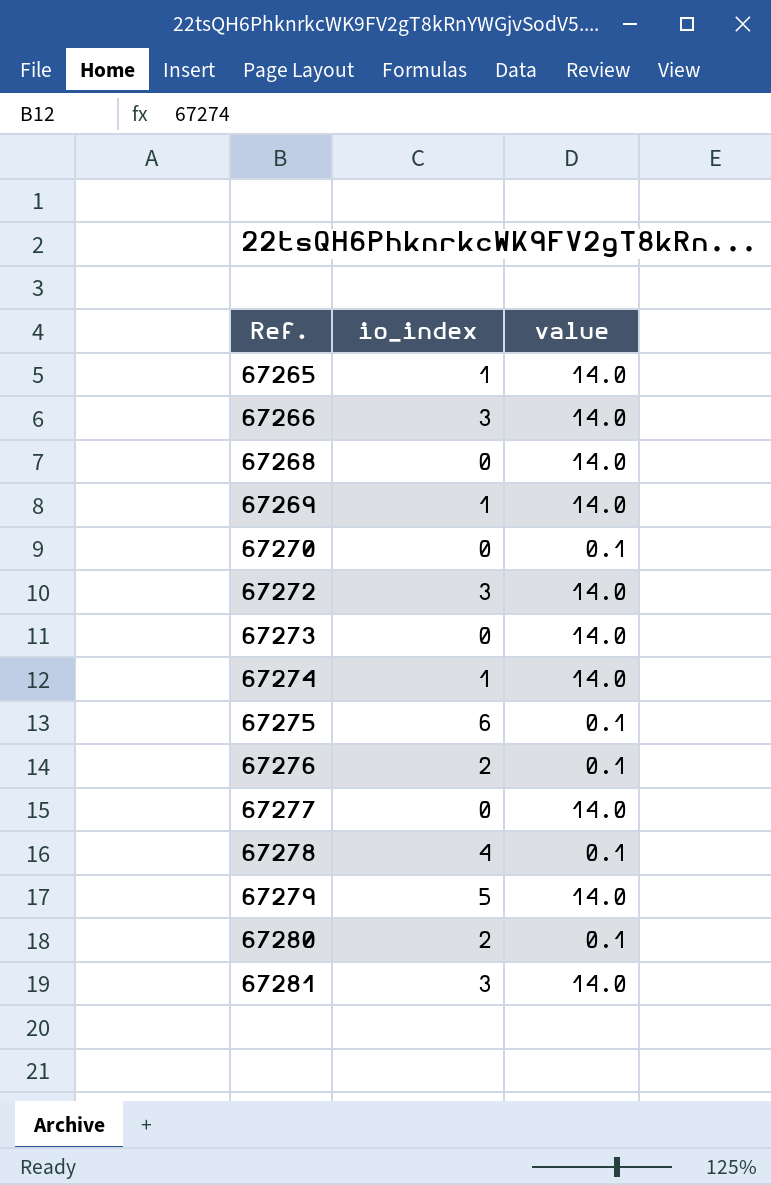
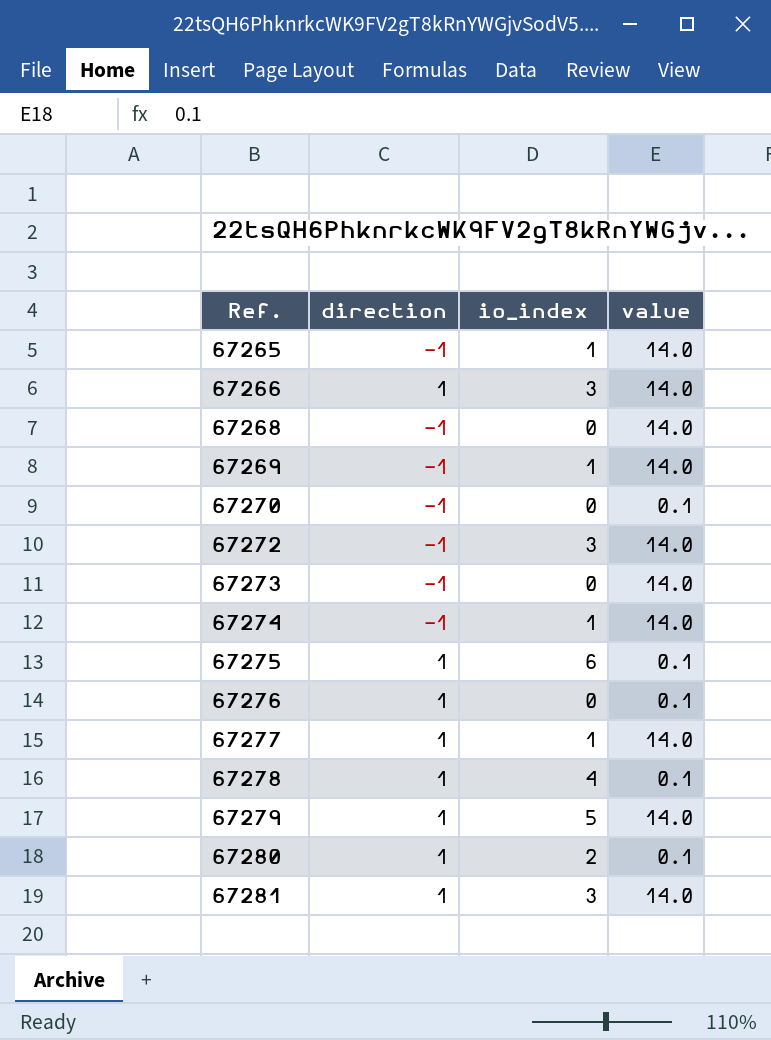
column direction | position: none -> 2
67276 | io_index: 2 -> 0
67277 | io_index: 0 -> 1

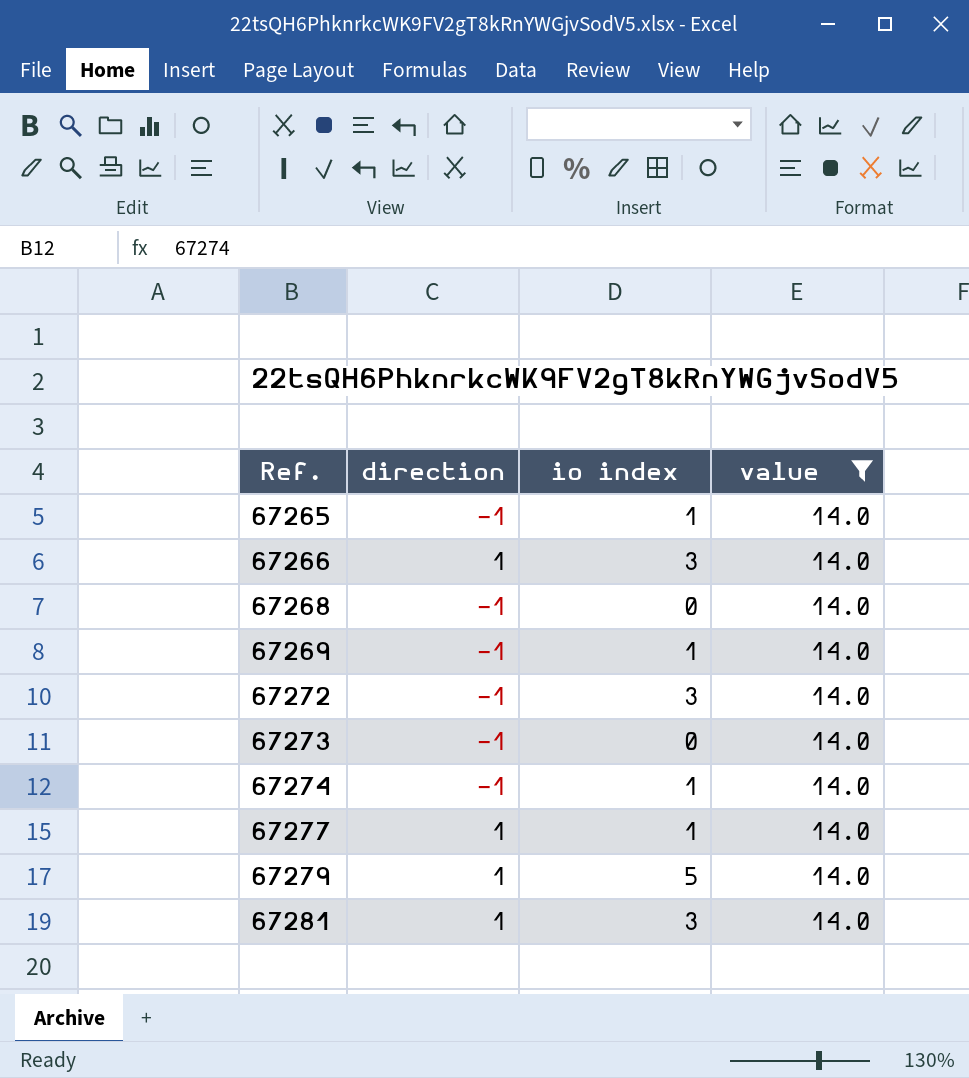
filter: none -> value = 14.0
column name: io_index -> io index

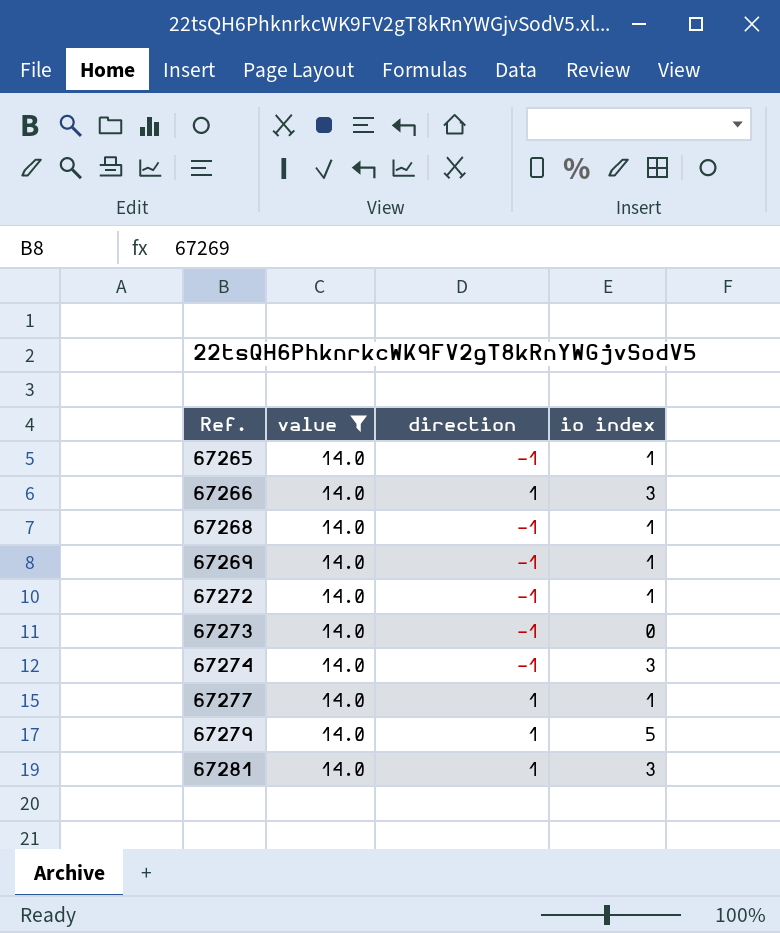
column value | position: 4 -> 2
67268 | io index: 0 -> 1
67272 | io index: 3 -> 1
67274 | io index: 1 -> 3

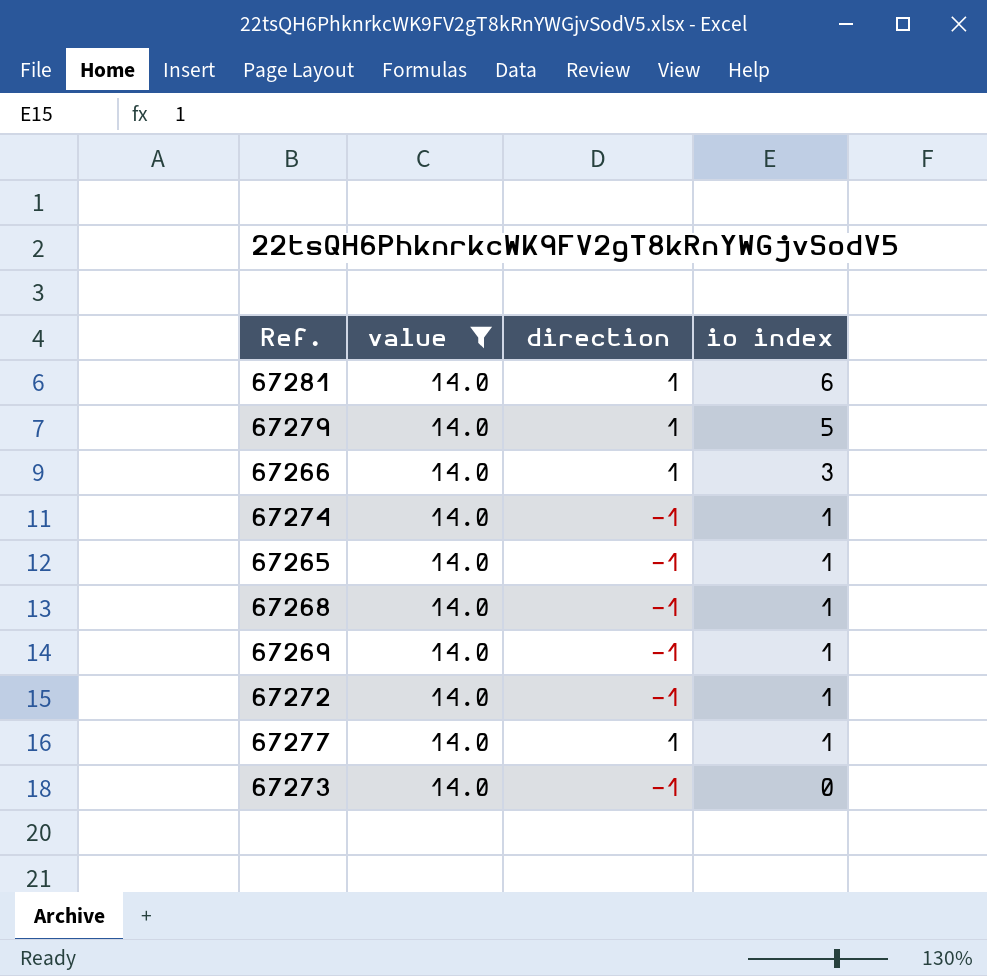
row order: Ref. ascending -> io index descending
67281 | io index: 3 -> 6
67274 | io index: 3 -> 1

